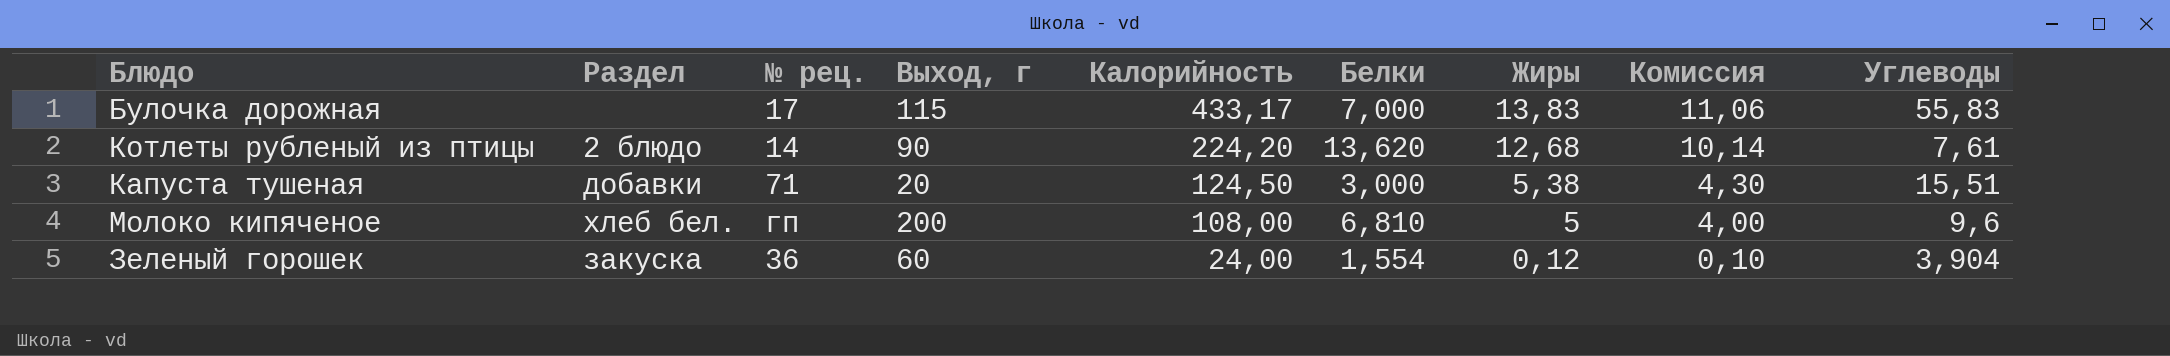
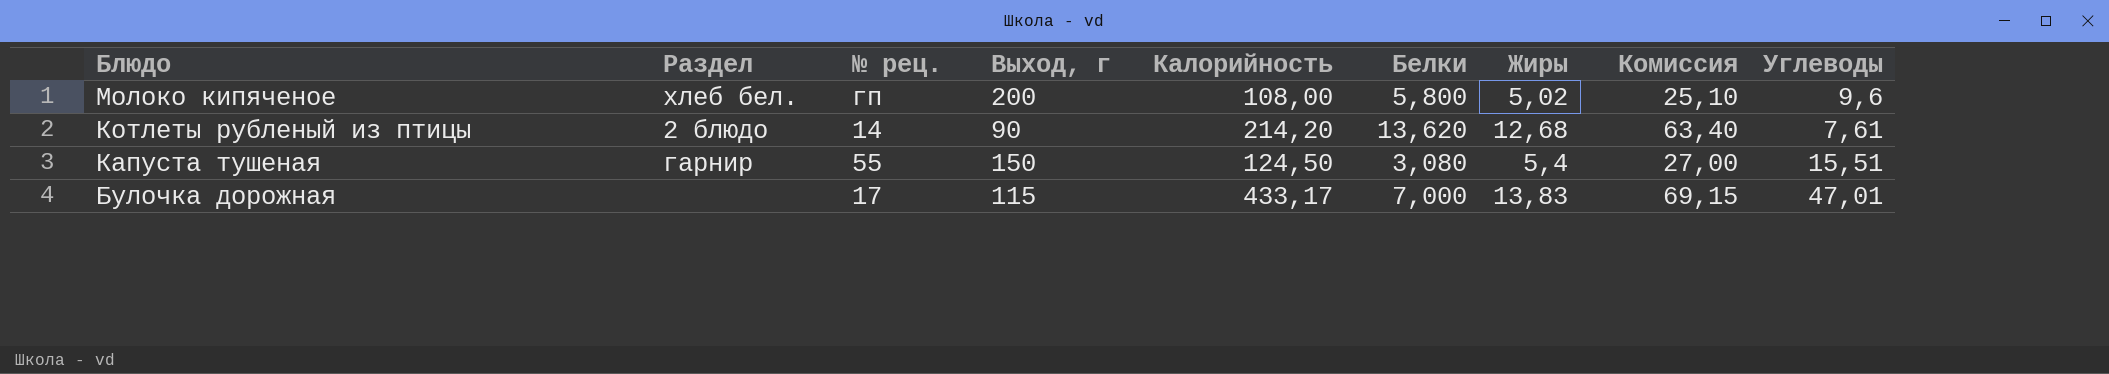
row order: Калорийность descending -> Блюдо descending
column Комиссия | formula: [Жиры] * 0,8 -> [Жиры] * 5
row Зеленый горошек: закуска | 36 | 60 | 24,00 | 1,554 | 0,12 | 0,10 | 3,904 -> none
Молоко кипяченое | Белки: 6,810 -> 5,800
Молоко кипяченое | Жиры: 5 -> 5,02
Котлеты рубленый из птицы | Калорийность: 224,20 -> 214,20
Капуста тушеная | Раздел: добавки -> гарнир
Капуста тушеная | № рец.: 71 -> 55
Капуста тушеная | Выход, г: 20 -> 150
Капуста тушеная | Белки: 3,000 -> 3,080
Капуста тушеная | Жиры: 5,38 -> 5,4
Булочка дорожная | Углеводы: 55,83 -> 47,01

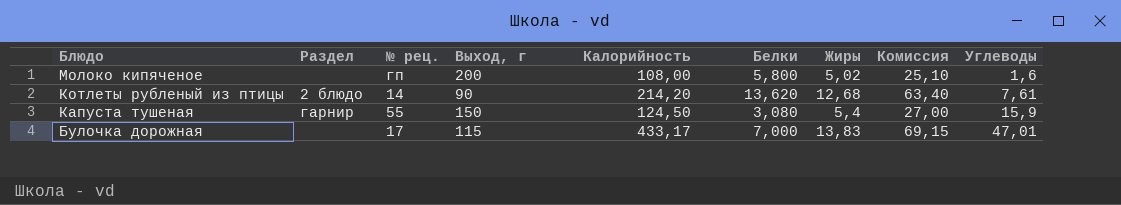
Молоко кипяченое | Раздел: хлеб бел. -> none
Молоко кипяченое | Углеводы: 9,6 -> 1,6
Капуста тушеная | Углеводы: 15,51 -> 15,9

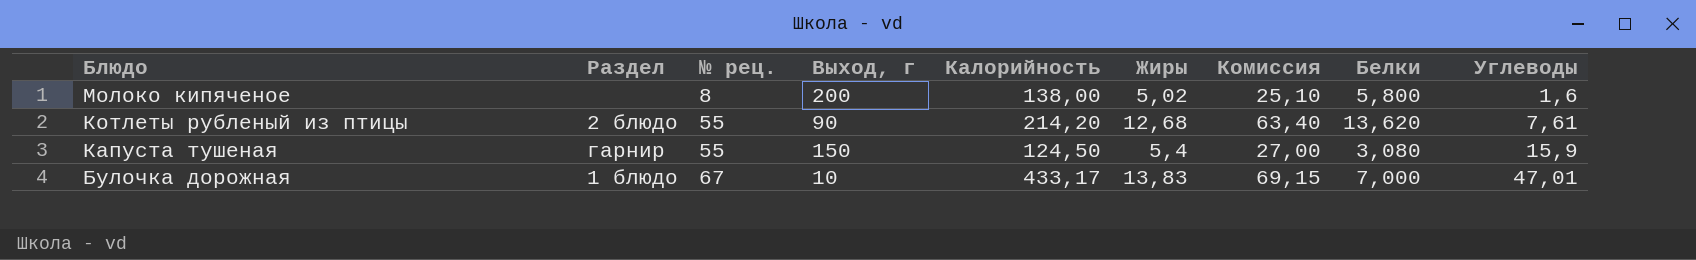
column Белки | position: 6 -> 8
Молоко кипяченое | № рец.: гп -> 8
Молоко кипяченое | Калорийность: 108,00 -> 138,00
Котлеты рубленый из птицы | № рец.: 14 -> 55
Булочка дорожная | Раздел: none -> 1 блюдо
Булочка дорожная | № рец.: 17 -> 67
Булочка дорожная | Выход, г: 115 -> 10

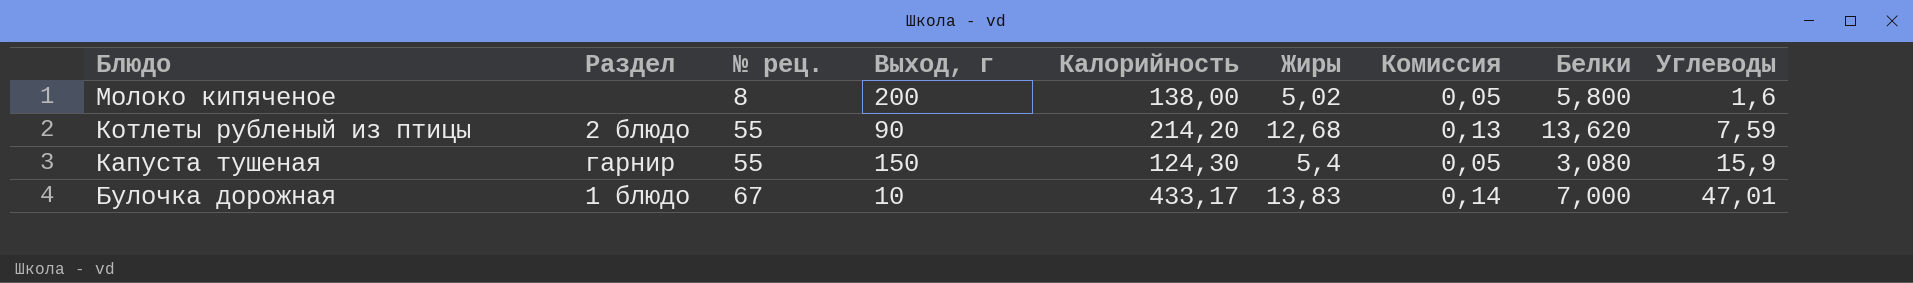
column Комиссия | formula: [Жиры] * 5 -> [Жиры] * 0,01
Котлеты рубленый из птицы | Углеводы: 7,61 -> 7,59
Капуста тушеная | Калорийность: 124,50 -> 124,30

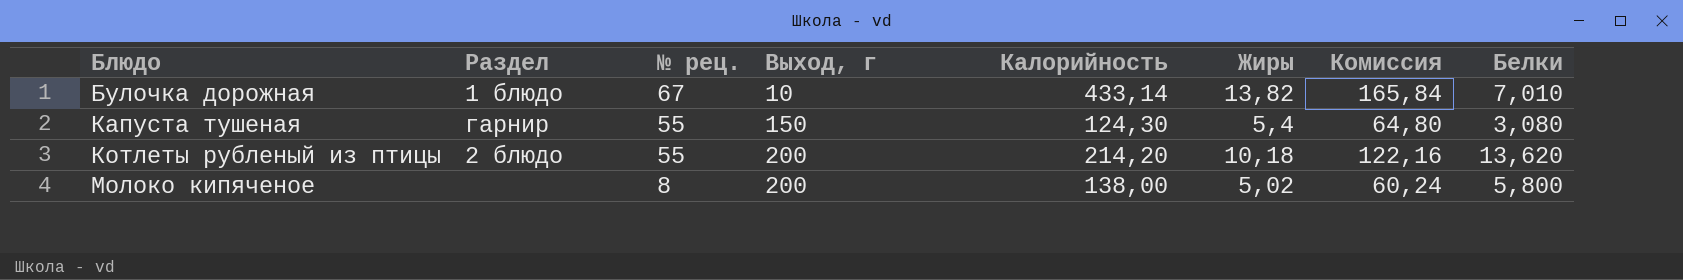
row order: Блюдо descending -> Блюдо ascending
column Углеводы | position: 9 -> none
column Комиссия | formula: [Жиры] * 0,01 -> [Жиры] * 12
Булочка дорожная | Калорийность: 433,17 -> 433,14
Булочка дорожная | Жиры: 13,83 -> 13,82
Булочка дорожная | Белки: 7,000 -> 7,010
Котлеты рубленый из птицы | Выход, г: 90 -> 200
Котлеты рубленый из птицы | Жиры: 12,68 -> 10,18

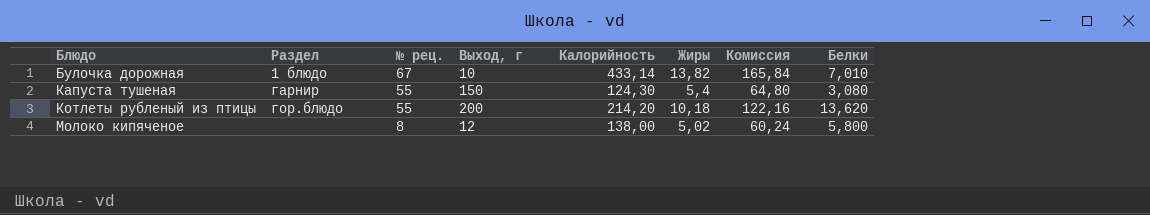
Котлеты рубленый из птицы | Раздел: 2 блюдо -> гор.блюдо
Молоко кипяченое | Выход, г: 200 -> 12

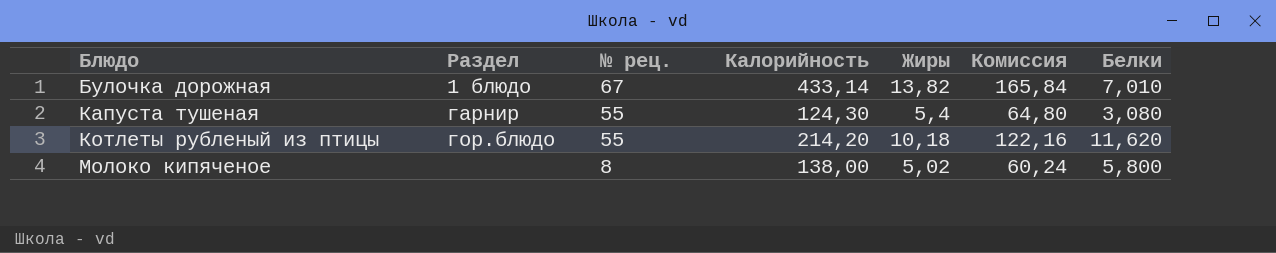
column Выход, г | position: 4 -> none
Котлеты рубленый из птицы | Белки: 13,620 -> 11,620

